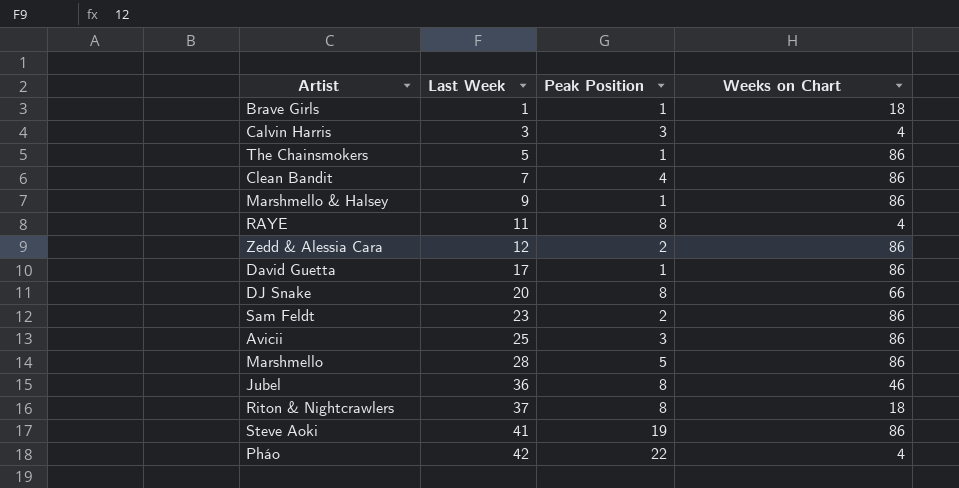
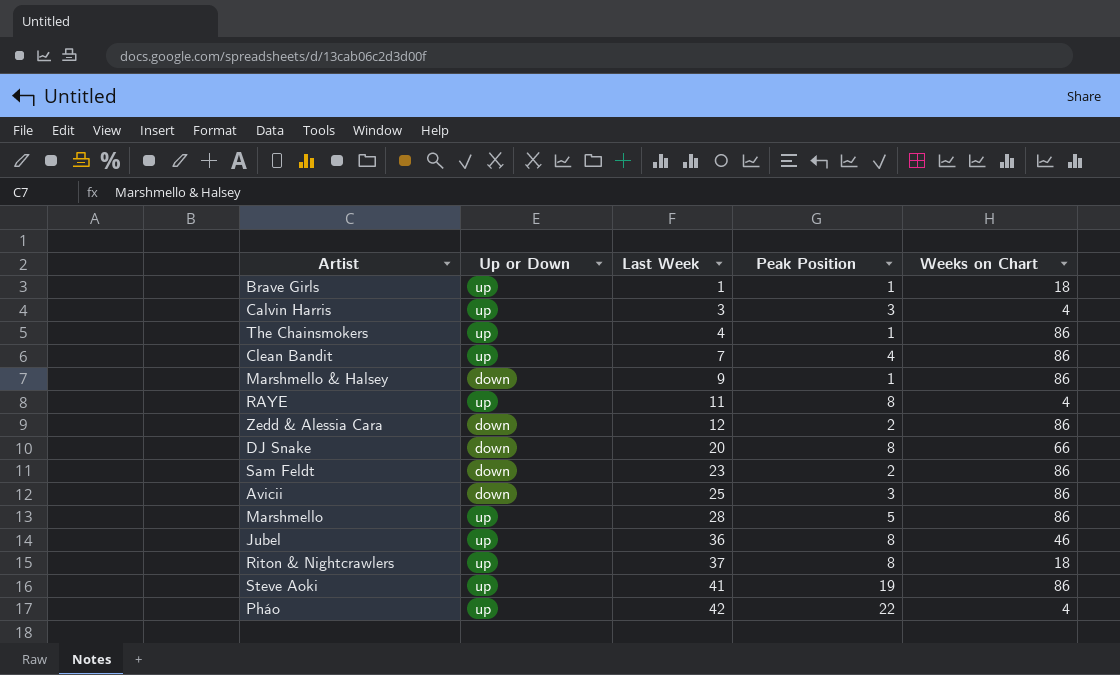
column Up or Down | position: none -> 2
row David Guetta: 17 | 1 | 86 -> none
The Chainsmokers | Last Week: 5 -> 4

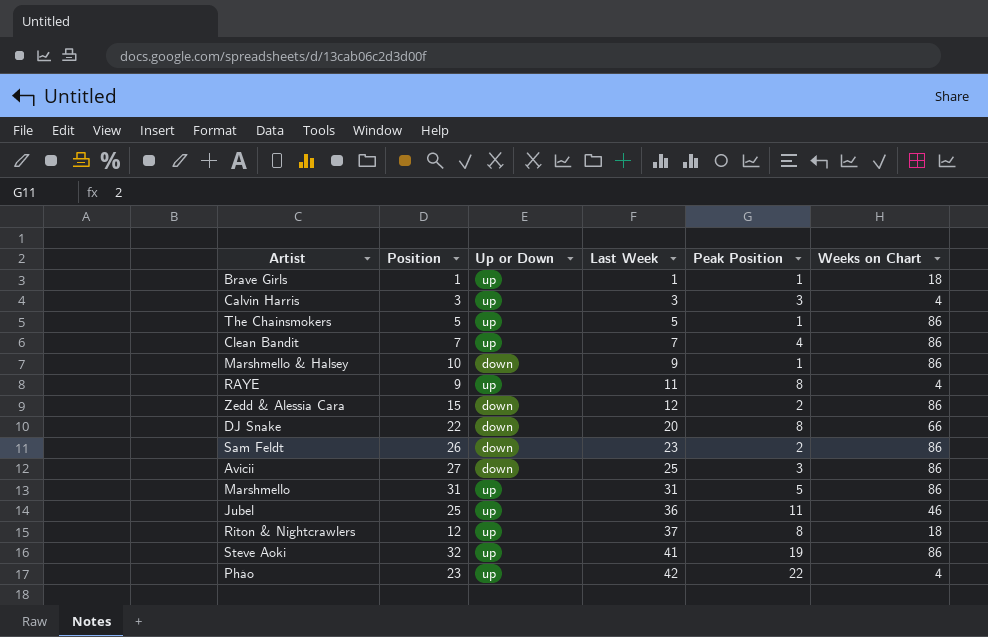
column Position | position: none -> 2
The Chainsmokers | Last Week: 4 -> 5
Marshmello | Last Week: 28 -> 31
Jubel | Peak Position: 8 -> 11

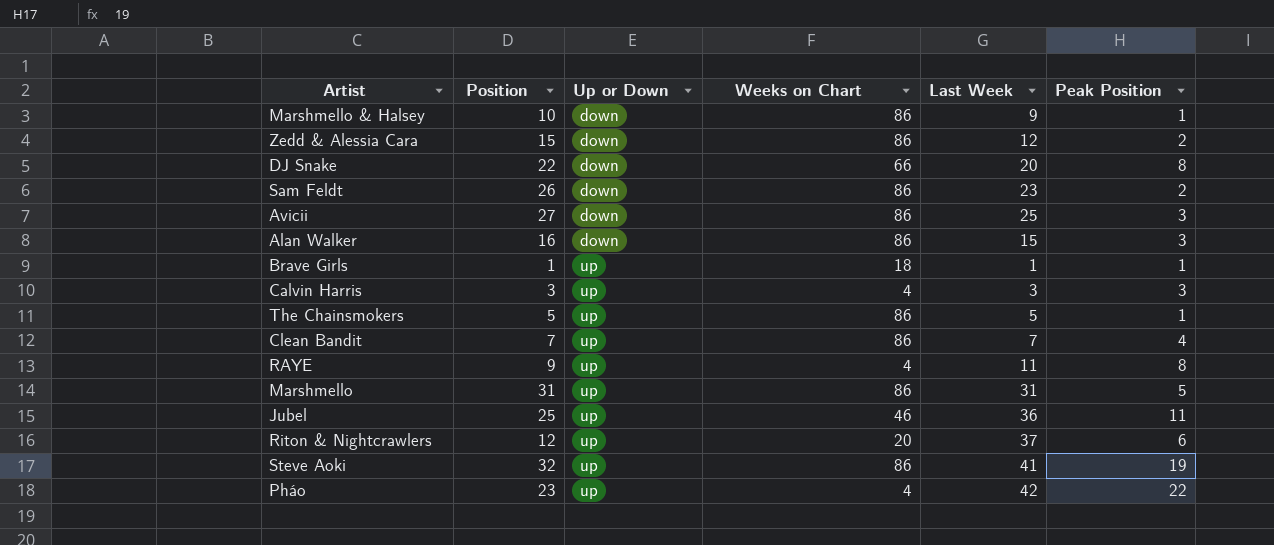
row order: Last Week ascending -> Up or Down ascending
column Weeks on Chart | position: 6 -> 4
row Alan Walker: none -> 16 | down | 86 | 15 | 3
Riton & Nightcrawlers | Weeks on Chart: 18 -> 20
Riton & Nightcrawlers | Peak Position: 8 -> 6

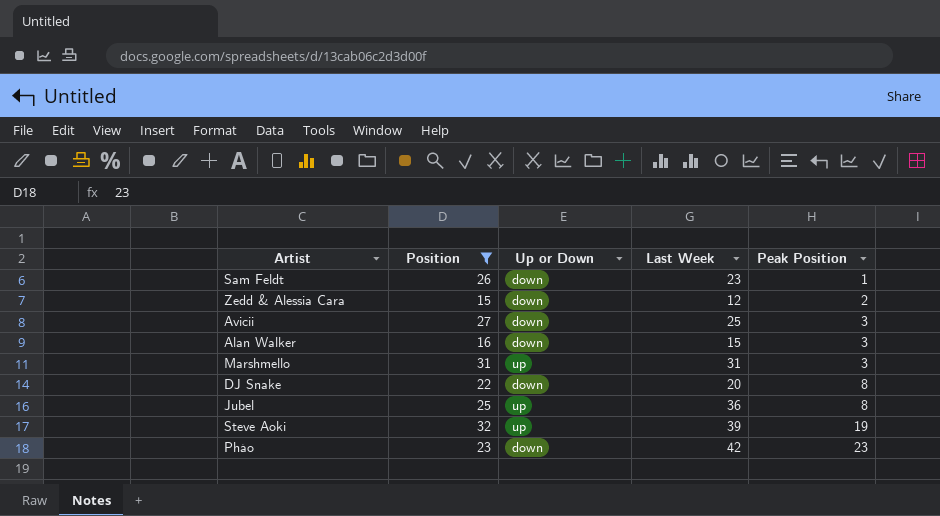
filter: none -> Position >= 15
row order: Up or Down ascending -> Peak Position ascending
column Weeks on Chart | position: 4 -> none
Sam Feldt | Peak Position: 2 -> 1
Marshmello | Peak Position: 5 -> 3
Jubel | Peak Position: 11 -> 8
Steve Aoki | Last Week: 41 -> 39
Pháo | Up or Down: up -> down
Pháo | Peak Position: 22 -> 23

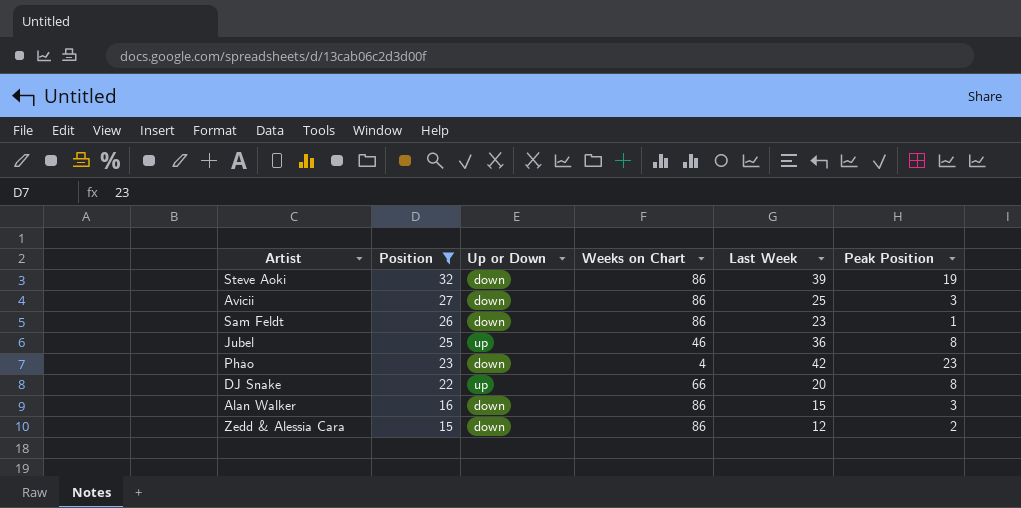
row order: Peak Position ascending -> Position descending
column Weeks on Chart | position: none -> 4
row Marshmello: 31 | up | 31 | 3 -> none
Steve Aoki | Up or Down: up -> down
DJ Snake | Up or Down: down -> up

